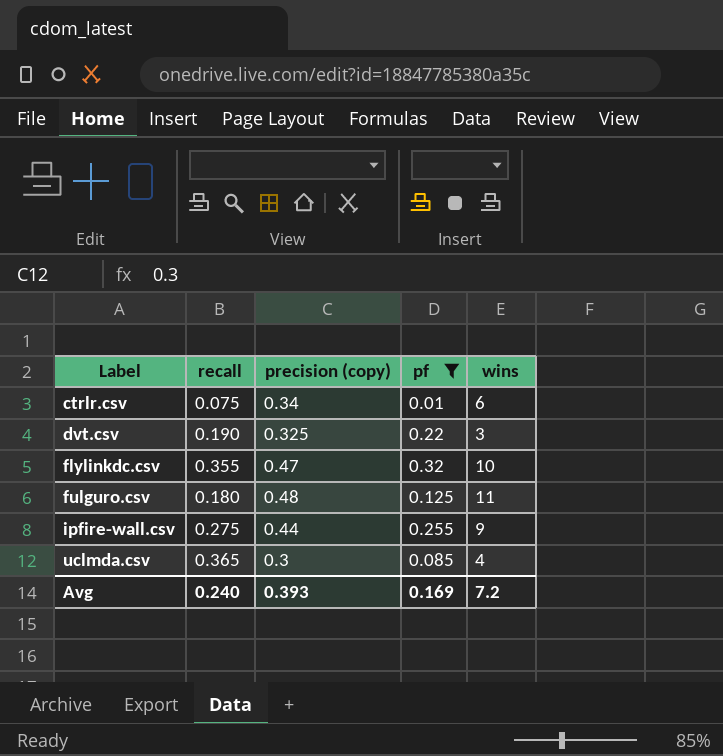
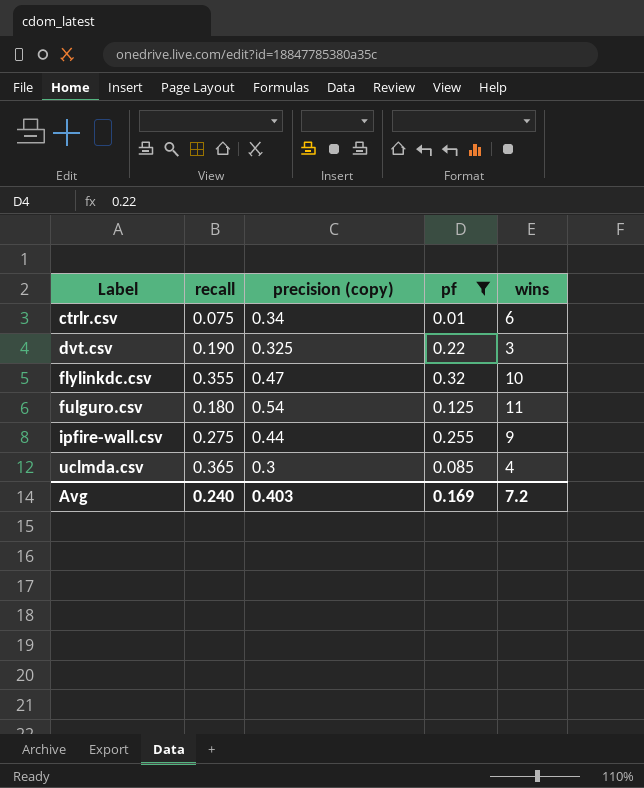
fulguro.csv | precision (copy): 0.48 -> 0.54
Avg | precision (copy): 0.393 -> 0.403

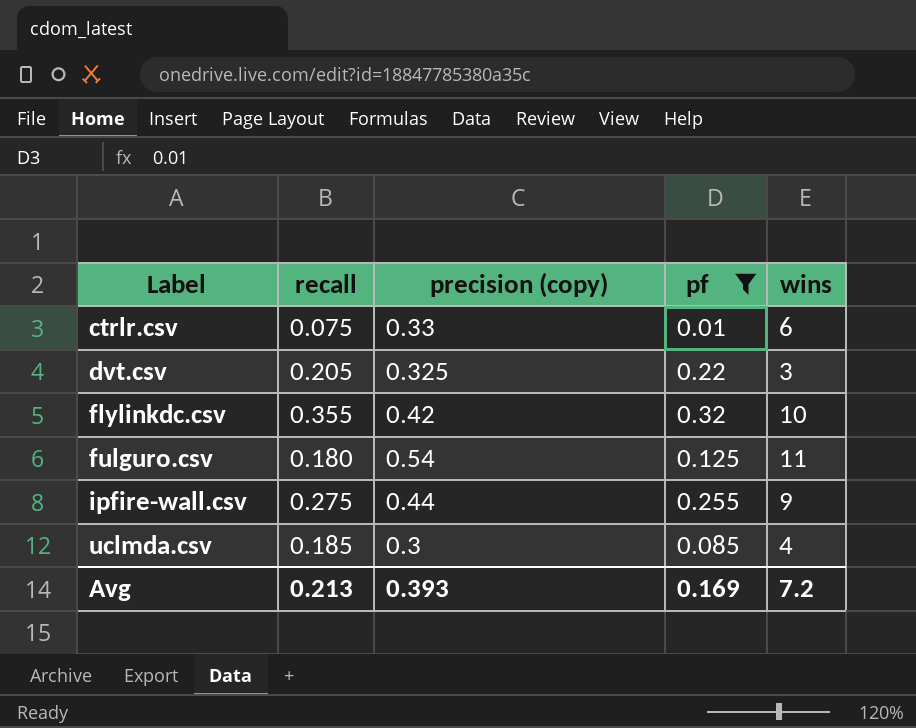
ctrlr.csv | precision (copy): 0.34 -> 0.33
dvt.csv | recall: 0.190 -> 0.205
flylinkdc.csv | precision (copy): 0.47 -> 0.42
uclmda.csv | recall: 0.365 -> 0.185
Avg | recall: 0.240 -> 0.213
Avg | precision (copy): 0.403 -> 0.393

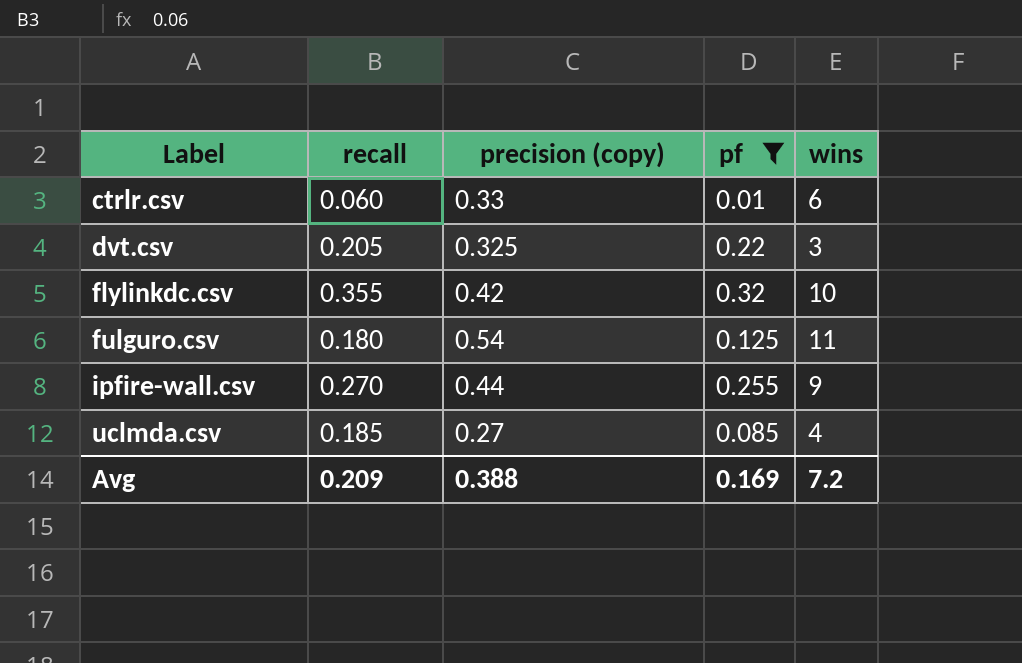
ctrlr.csv | recall: 0.075 -> 0.060
ipfire-wall.csv | recall: 0.275 -> 0.270
uclmda.csv | precision (copy): 0.3 -> 0.27
Avg | recall: 0.213 -> 0.209
Avg | precision (copy): 0.393 -> 0.388

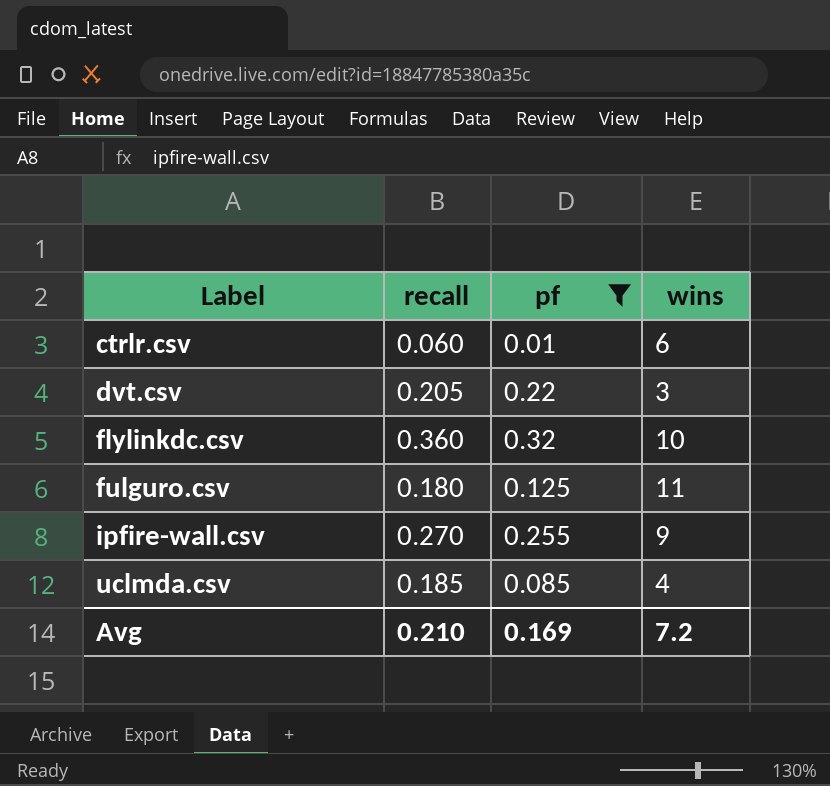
column precision (copy) | position: 3 -> none
flylinkdc.csv | recall: 0.355 -> 0.360
Avg | recall: 0.209 -> 0.210

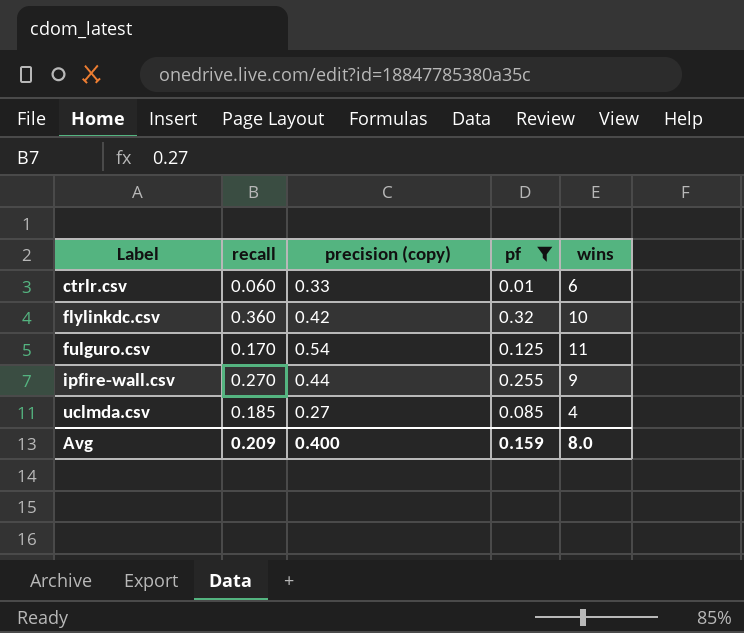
column precision (copy) | position: none -> 3
row dvt.csv: 0.205 | 0.22 | 3 -> none
fulguro.csv | recall: 0.180 -> 0.170
Avg | recall: 0.210 -> 0.209
Avg | pf: 0.169 -> 0.159
Avg | wins: 7.2 -> 8.0

